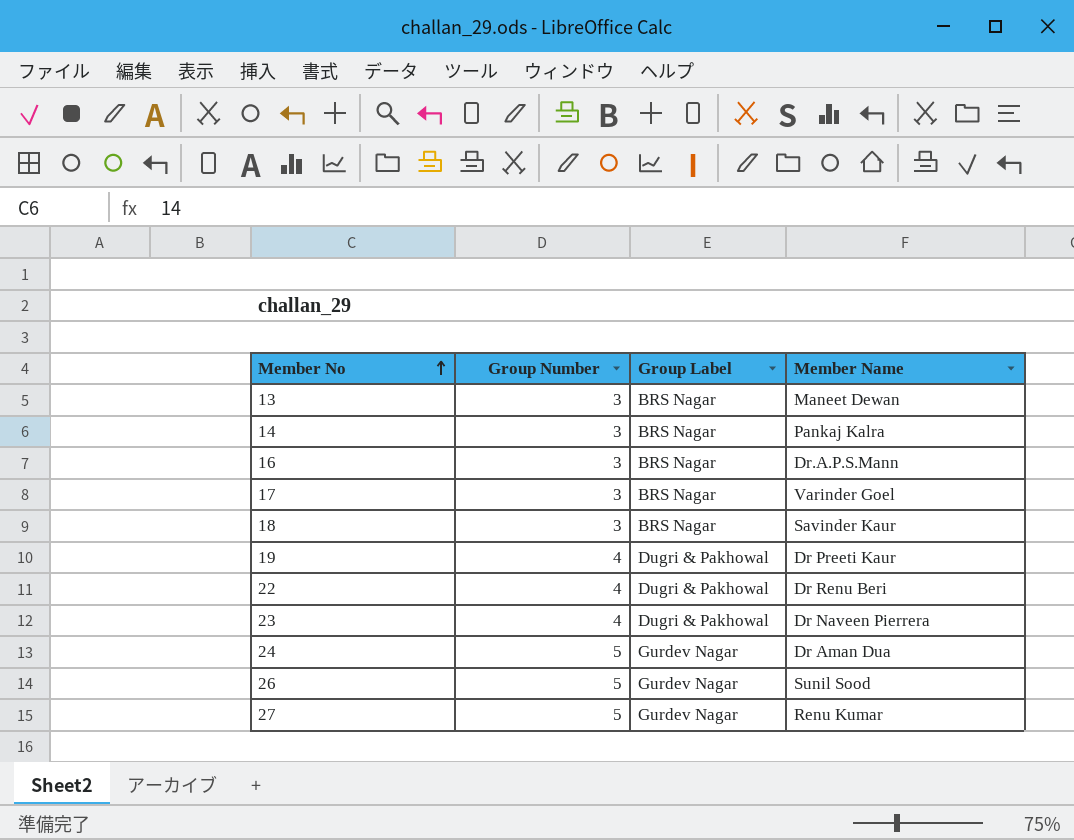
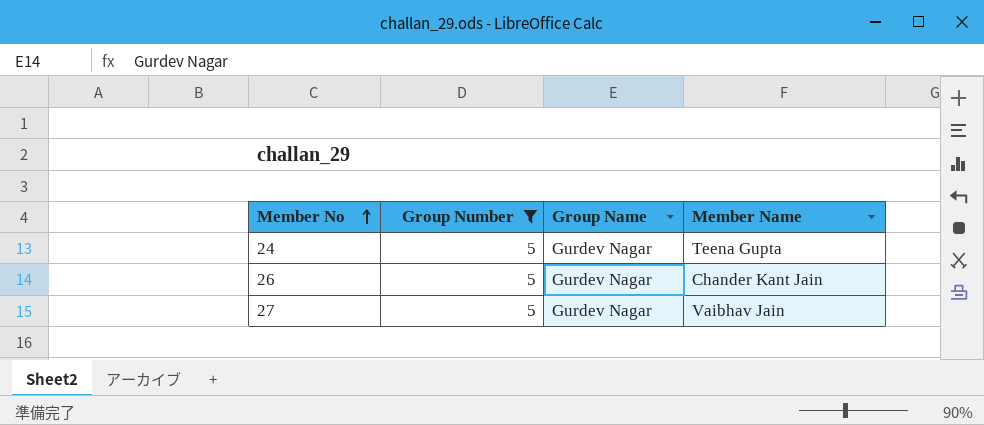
filter: none -> Group Number = 5
column name: Group Label -> Group Name
24 | Member Name: Dr Aman Dua -> Teena Gupta
26 | Member Name: Sunil Sood -> Chander Kant Jain
27 | Member Name: Renu Kumar -> Vaibhav Jain

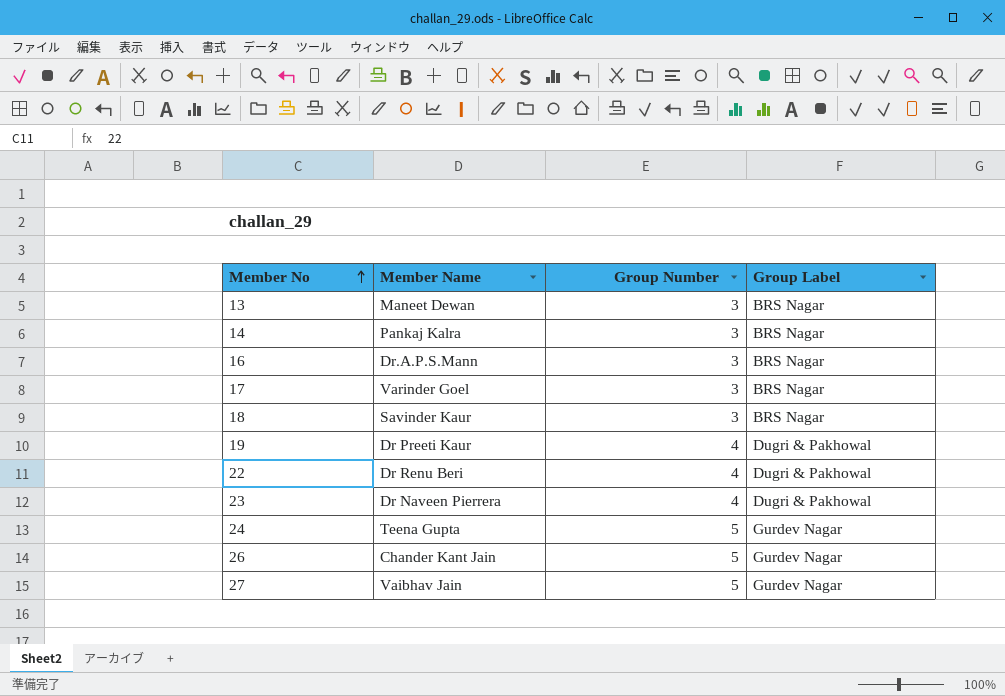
filter: Group Number = 5 -> none
column Member Name | position: 4 -> 2
column name: Group Name -> Group Label

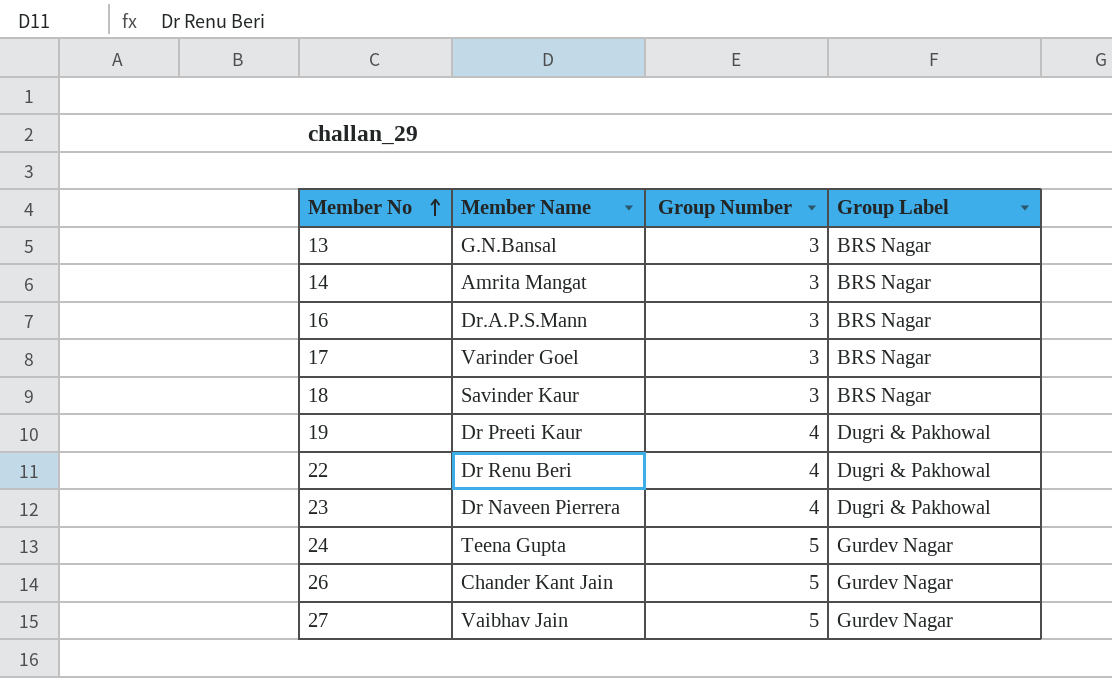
13 | Member Name: Maneet Dewan -> G.N.Bansal
14 | Member Name: Pankaj Kalra -> Amrita Mangat

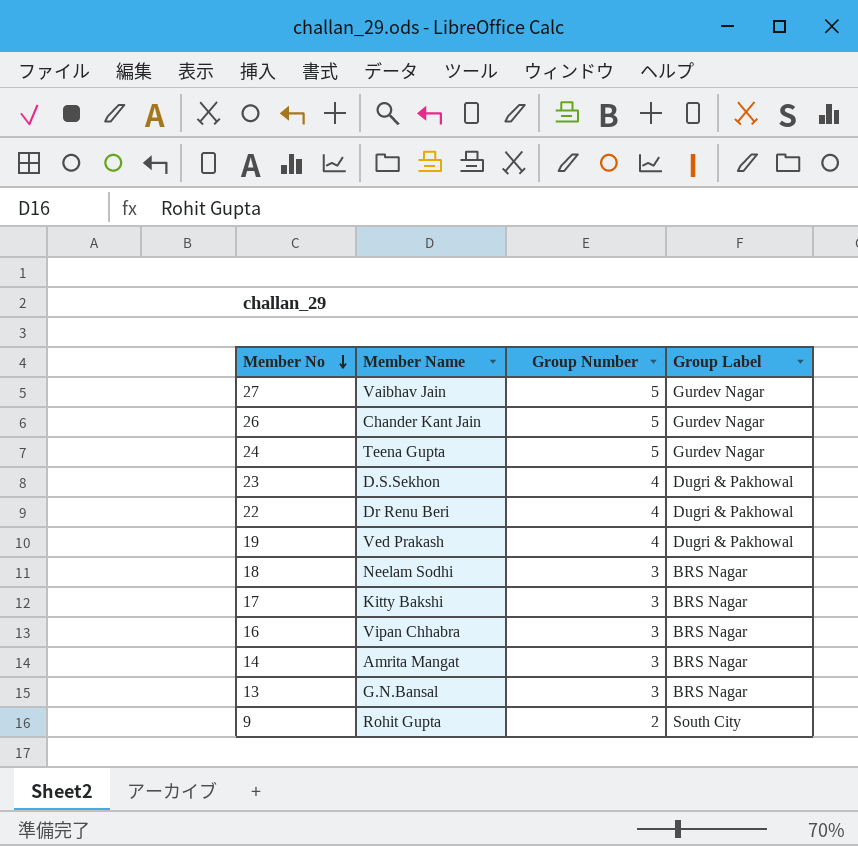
row order: Member No ascending -> Member No descending
23 | Member Name: Dr Naveen Pierrera -> D.S.Sekhon
19 | Member Name: Dr Preeti Kaur -> Ved Prakash
18 | Member Name: Savinder Kaur -> Neelam Sodhi
17 | Member Name: Varinder Goel -> Kitty Bakshi
16 | Member Name: Dr.A.P.S.Mann -> Vipan Chhabra
row 9: none -> Rohit Gupta | 2 | South City

